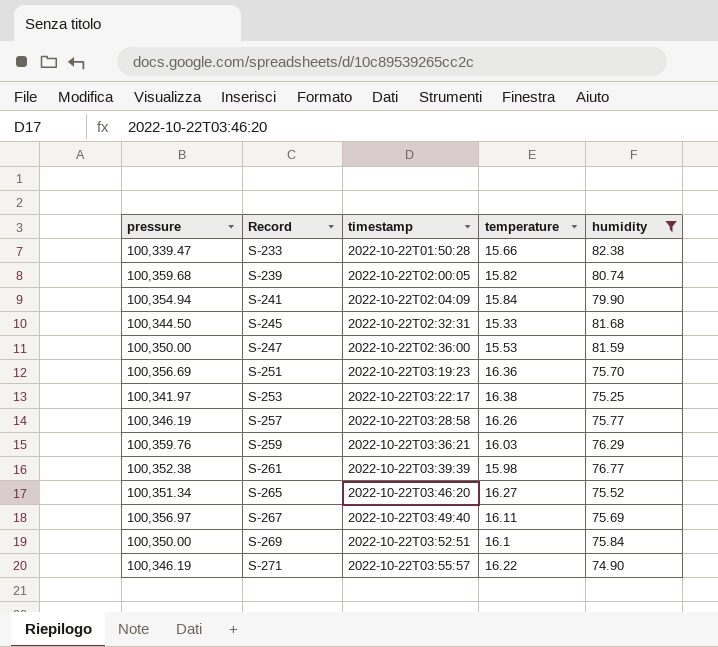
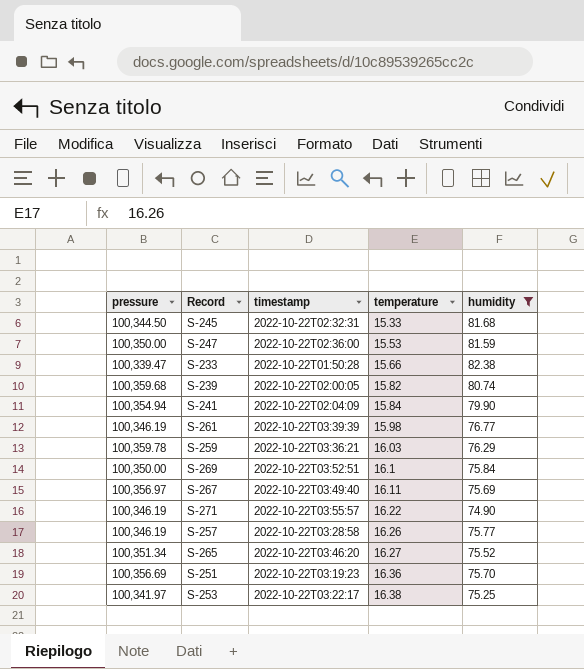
row order: Record ascending -> temperature ascending
S-261 | pressure: 100,352.38 -> 100,346.19
S-259 | pressure: 100,359.76 -> 100,359.78

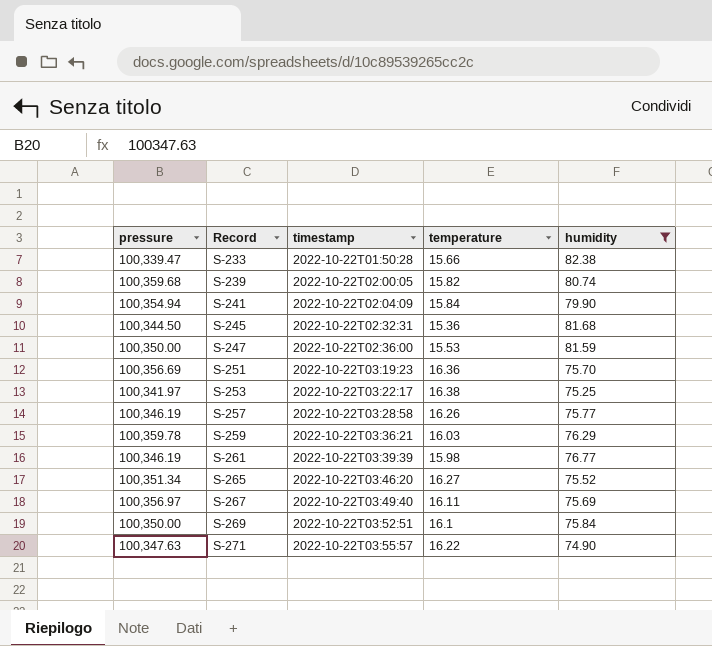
row order: temperature ascending -> Record ascending
S-245 | temperature: 15.33 -> 15.36
S-271 | pressure: 100,346.19 -> 100,347.63

